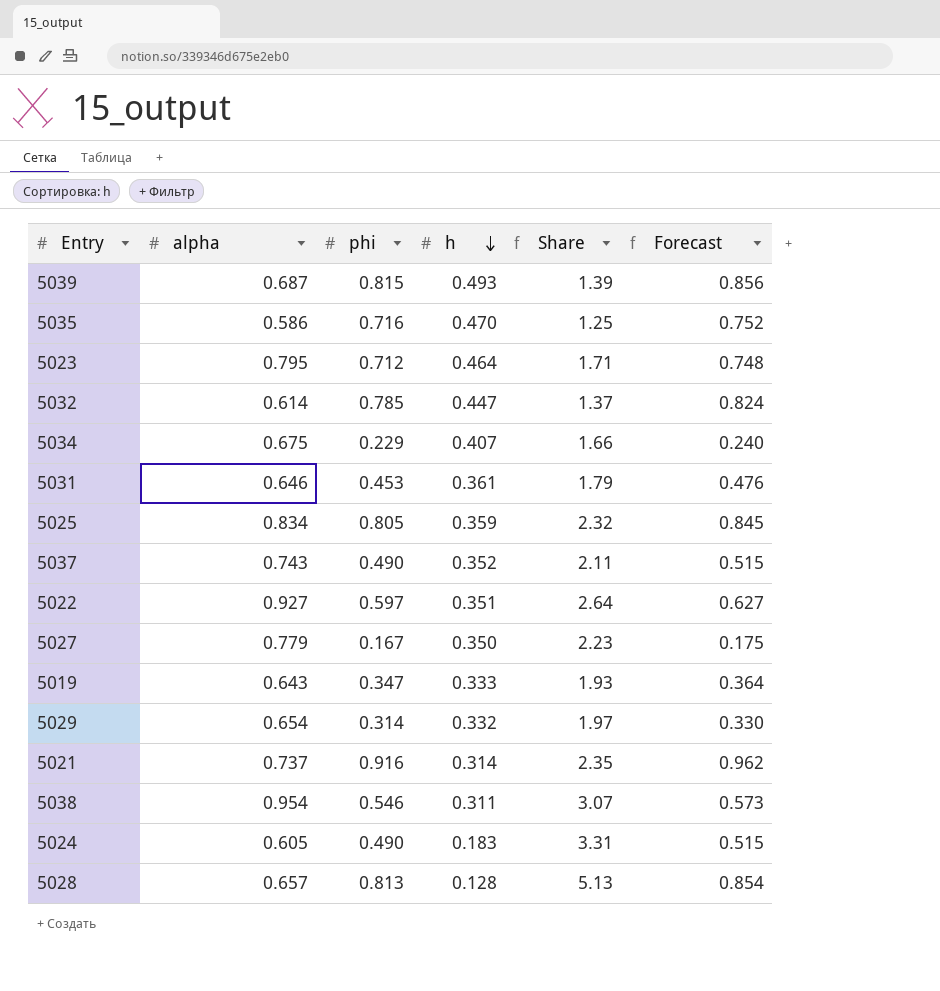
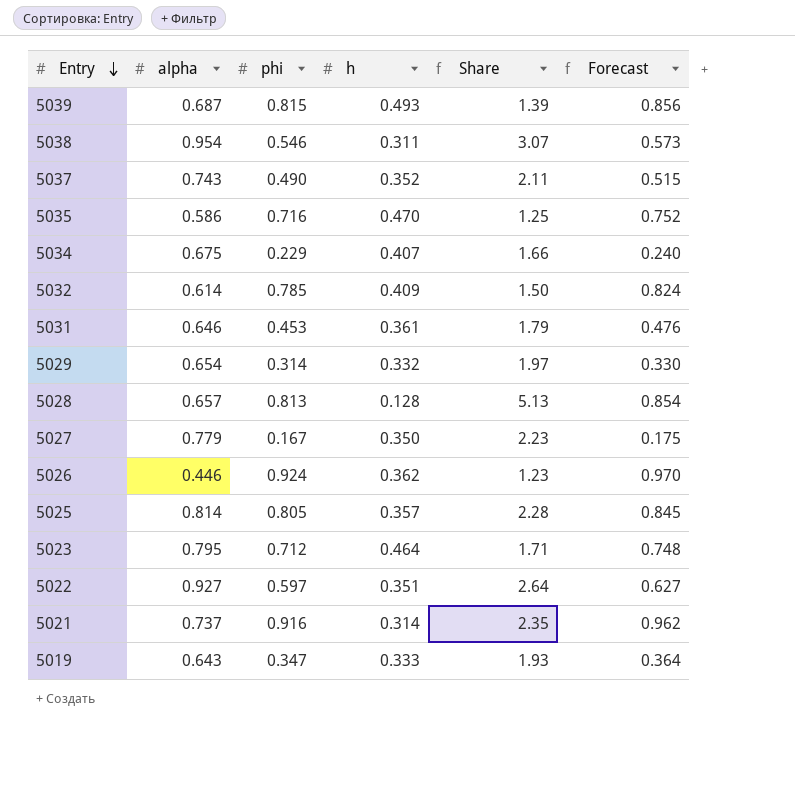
row order: h descending -> Entry descending
row 5024: 0.605 | 0.490 | 0.183 | 3.31 | 0.515 -> none
5032 | h: 0.447 -> 0.409
5032 | Share: 1.37 -> 1.50
row 5026: none -> 0.446 | 0.924 | 0.362 | 1.23 | 0.970
5025 | alpha: 0.834 -> 0.814
5025 | h: 0.359 -> 0.357
5025 | Share: 2.32 -> 2.28

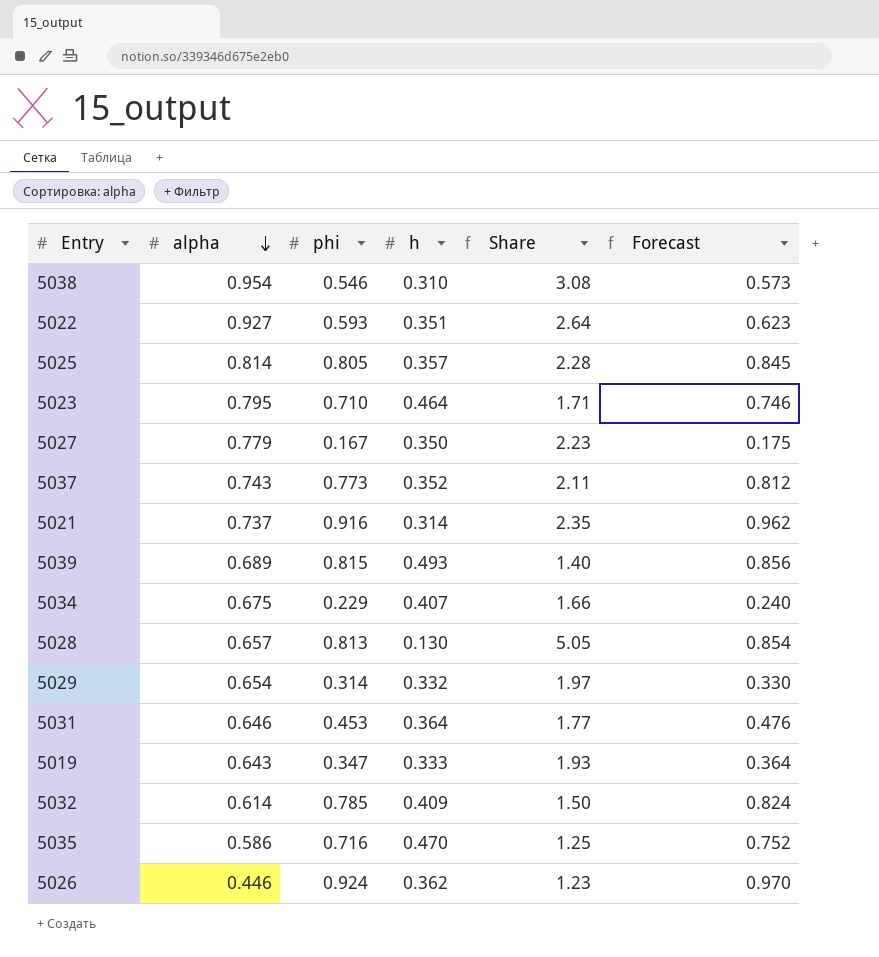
row order: Entry descending -> alpha descending
5038 | h: 0.311 -> 0.310
5038 | Share: 3.07 -> 3.08
5022 | phi: 0.597 -> 0.593
5022 | Forecast: 0.627 -> 0.623
5023 | phi: 0.712 -> 0.710
5023 | Forecast: 0.748 -> 0.746
5037 | phi: 0.490 -> 0.773
5037 | Forecast: 0.515 -> 0.812
5039 | alpha: 0.687 -> 0.689
5039 | Share: 1.39 -> 1.40
5028 | h: 0.128 -> 0.130
5028 | Share: 5.13 -> 5.05
5031 | h: 0.361 -> 0.364
5031 | Share: 1.79 -> 1.77

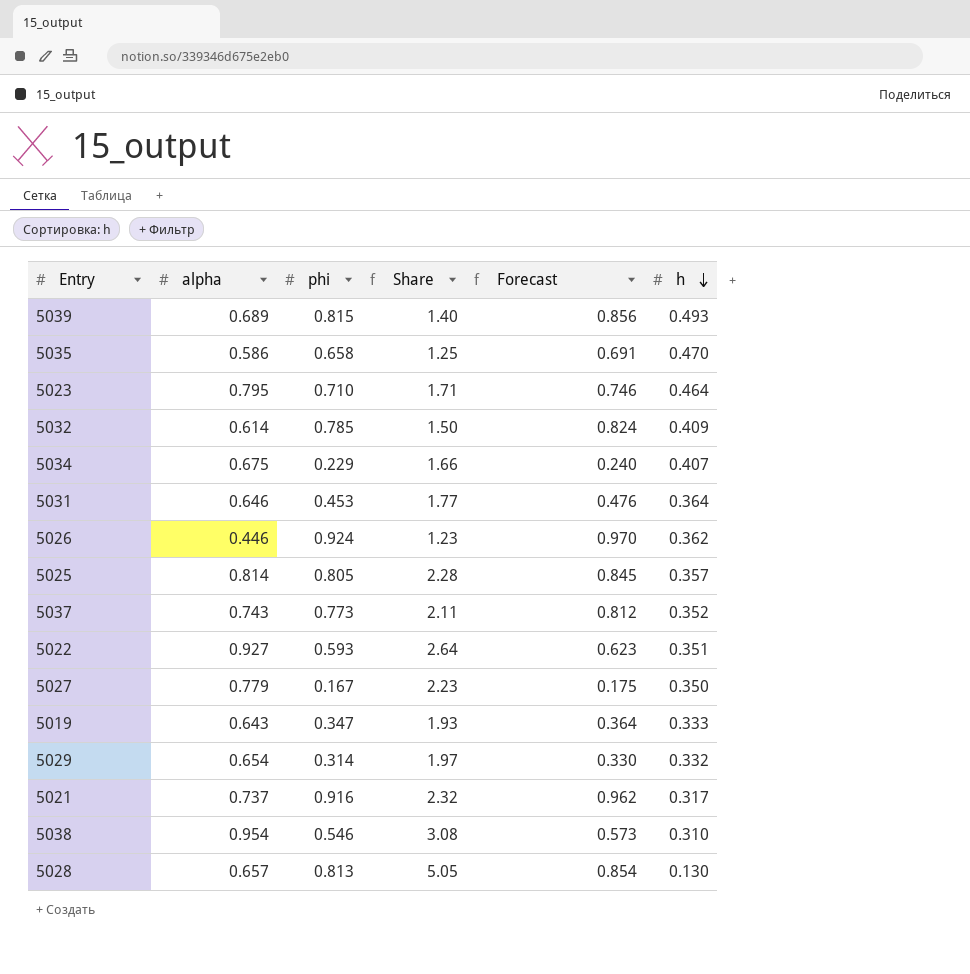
row order: alpha descending -> h descending
column h | position: 4 -> 6
5035 | phi: 0.716 -> 0.658
5035 | Forecast: 0.752 -> 0.691
5021 | Share: 2.35 -> 2.32
5021 | h: 0.314 -> 0.317

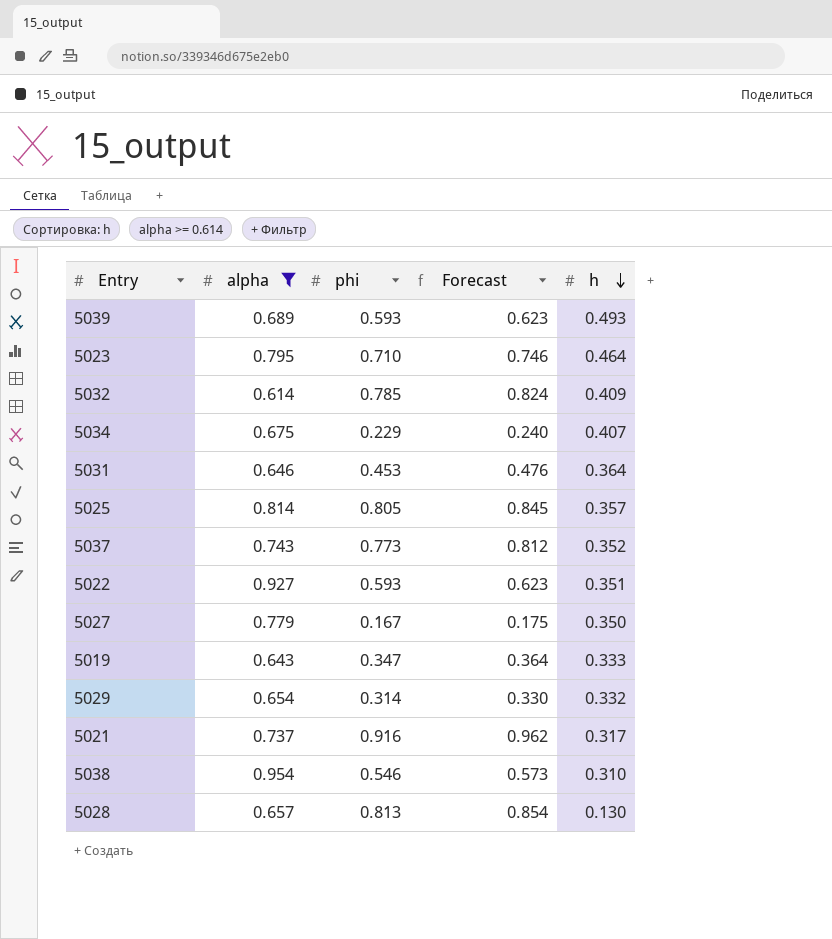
filter: none -> alpha >= 0.614
column Share | formula: [alpha] / [h] -> none
5039 | phi: 0.815 -> 0.593
5039 | Forecast: 0.856 -> 0.623

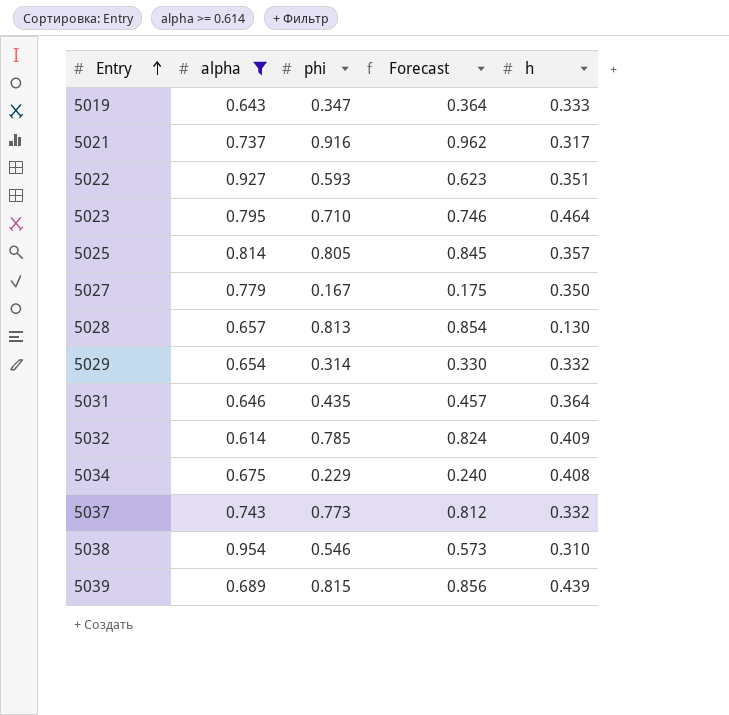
row order: h descending -> Entry ascending
5031 | phi: 0.453 -> 0.435
5031 | Forecast: 0.476 -> 0.457
5034 | h: 0.407 -> 0.408
5037 | h: 0.352 -> 0.332
5039 | phi: 0.593 -> 0.815
5039 | Forecast: 0.623 -> 0.856
5039 | h: 0.493 -> 0.439

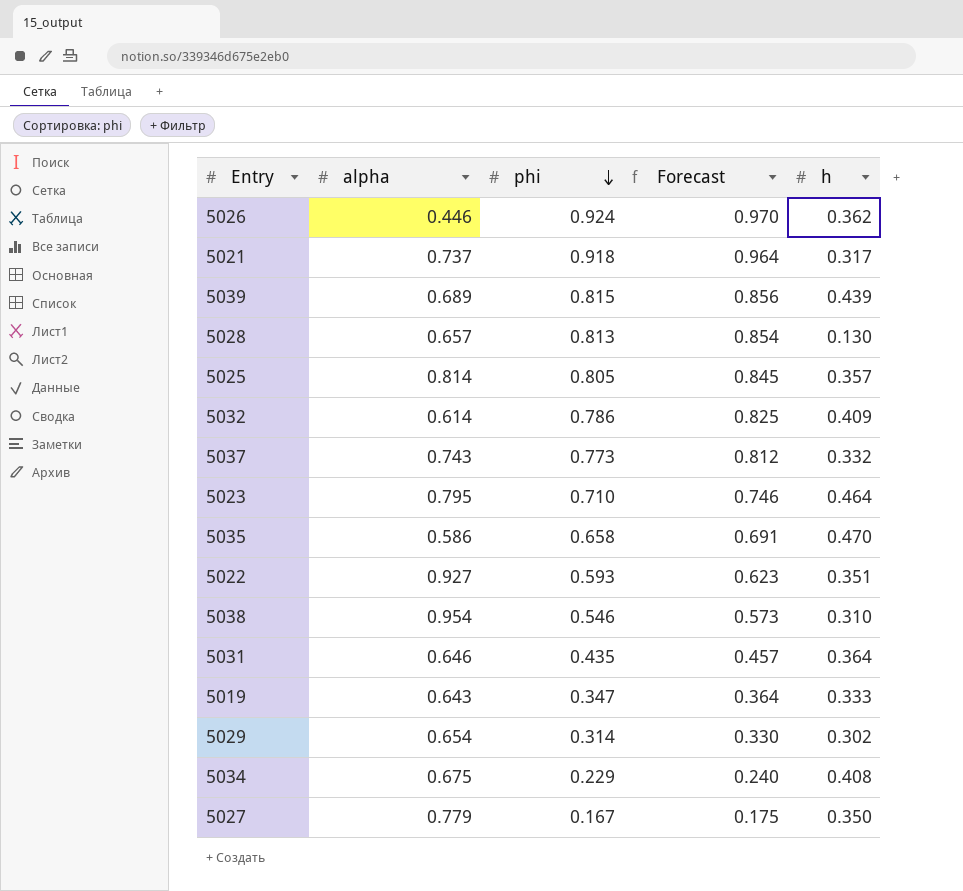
filter: alpha >= 0.614 -> none
row order: Entry ascending -> phi descending
5021 | phi: 0.916 -> 0.918
5021 | Forecast: 0.962 -> 0.964
5032 | phi: 0.785 -> 0.786
5032 | Forecast: 0.824 -> 0.825
5029 | h: 0.332 -> 0.302

